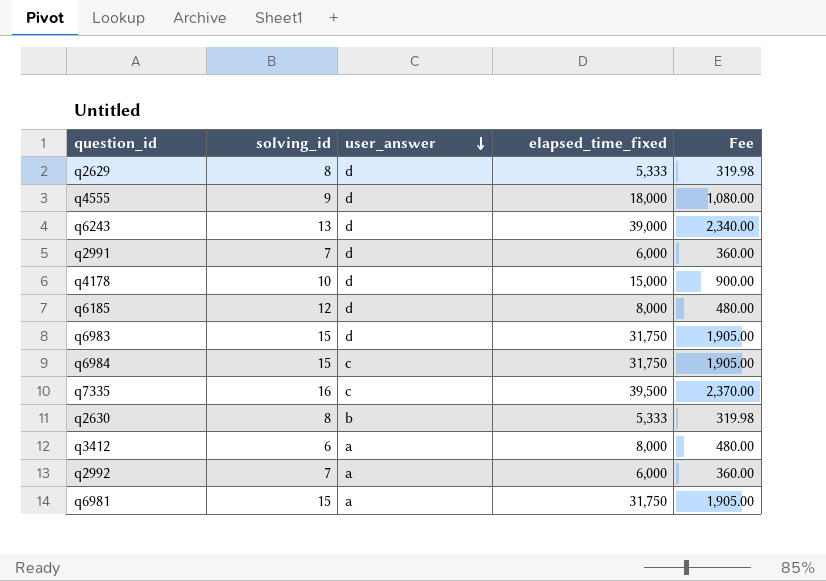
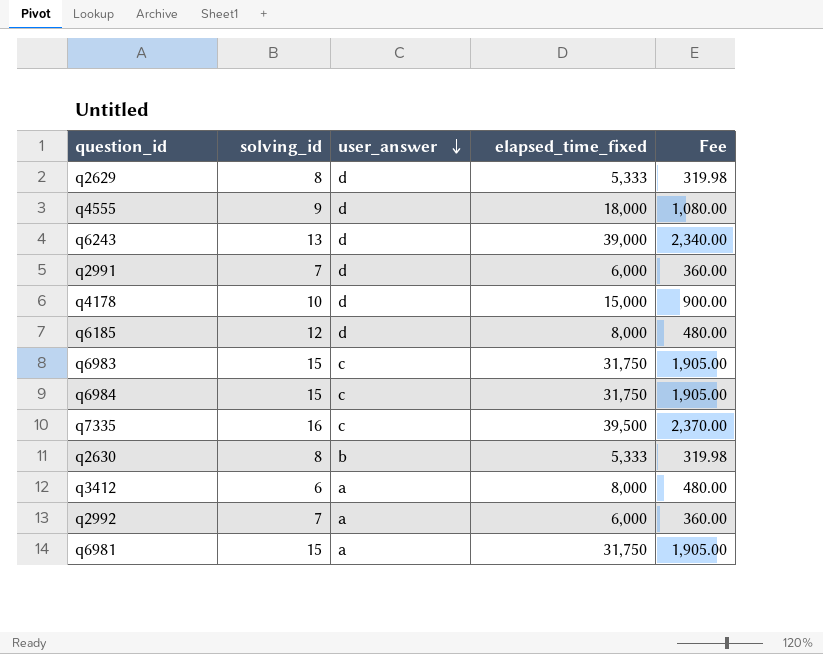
q6983 | user_answer: d -> c

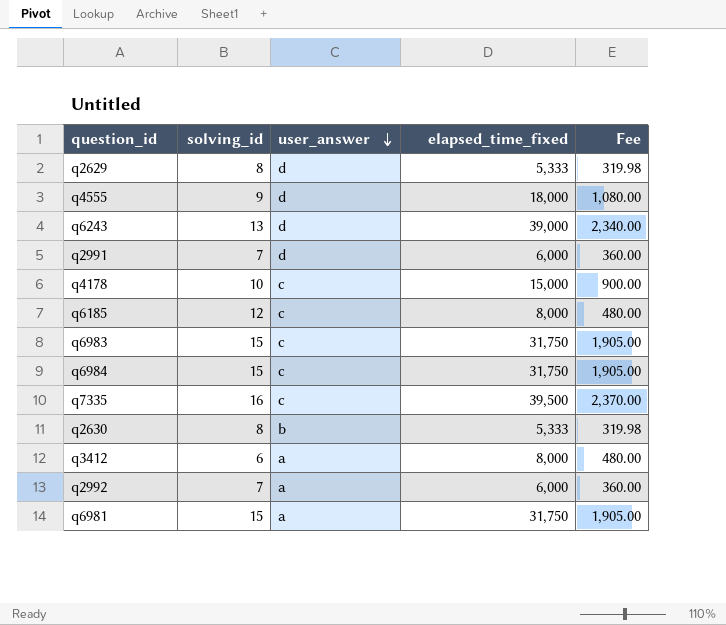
q4178 | user_answer: d -> c
q6185 | user_answer: d -> c

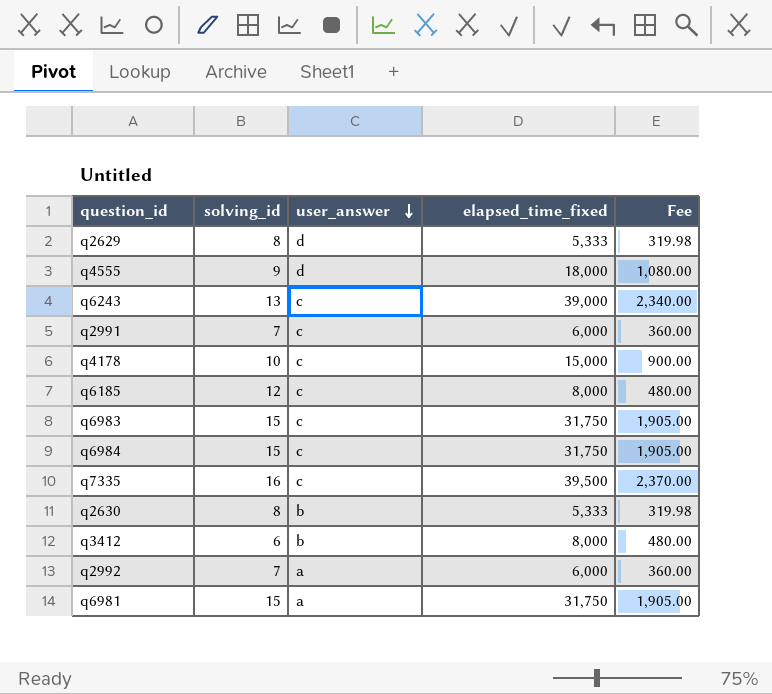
q6243 | user_answer: d -> c
q2991 | user_answer: d -> c
q3412 | user_answer: a -> b

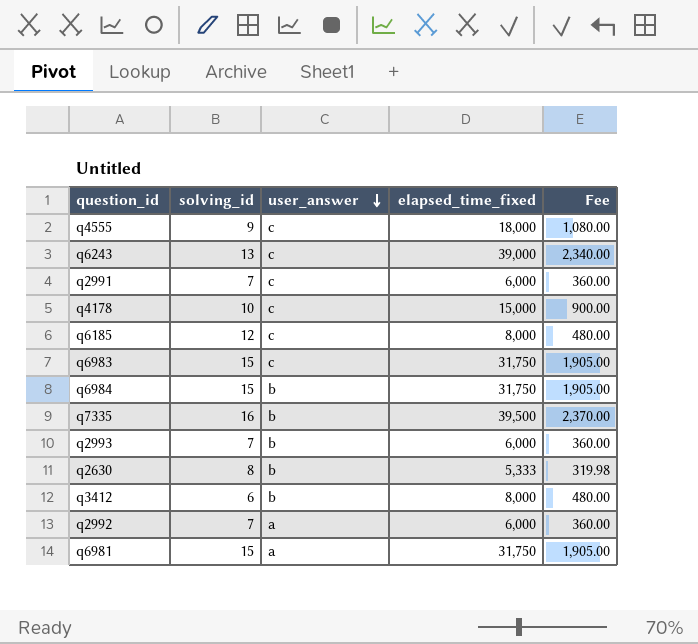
row q2629: 8 | d | 5,333 | 319.98 -> none
q4555 | user_answer: d -> c
q6984 | user_answer: c -> b
q7335 | user_answer: c -> b
row q2993: none -> 7 | b | 6,000 | 360.00

